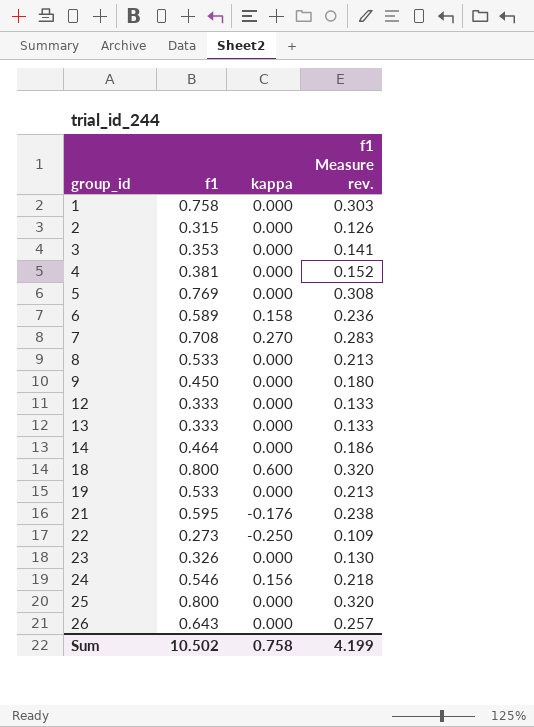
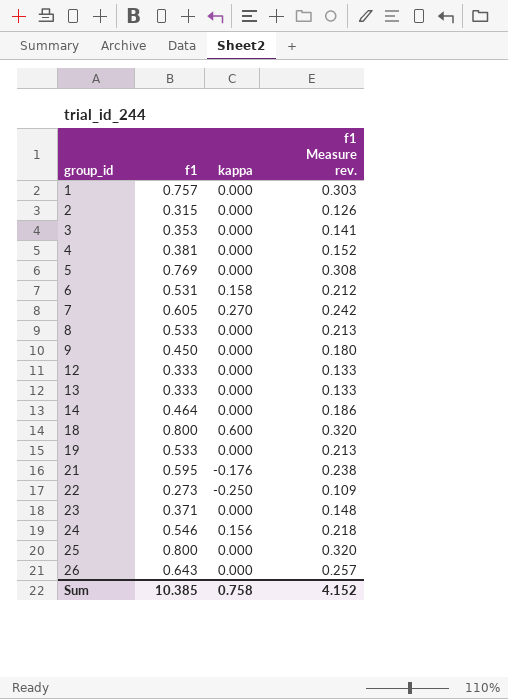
1 | f1: 0.758 -> 0.757
6 | f1: 0.589 -> 0.531
6 | f1 Measure rev.: 0.236 -> 0.212
7 | f1: 0.708 -> 0.605
7 | f1 Measure rev.: 0.283 -> 0.242
23 | f1: 0.326 -> 0.371
23 | f1 Measure rev.: 0.130 -> 0.148
Sum | f1: 10.502 -> 10.385
Sum | f1 Measure rev.: 4.199 -> 4.152

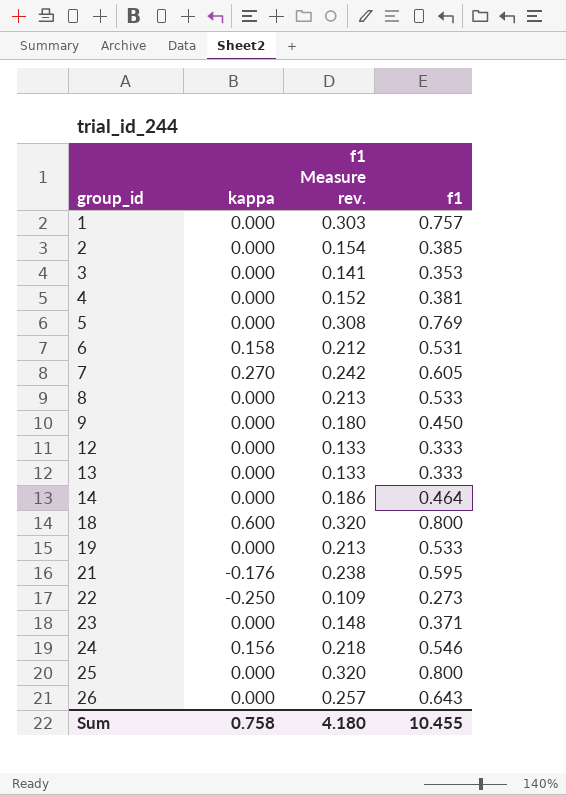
column f1 | position: 2 -> 4
2 | f1 Measure rev.: 0.126 -> 0.154
2 | f1: 0.315 -> 0.385
Sum | f1 Measure rev.: 4.152 -> 4.180
Sum | f1: 10.385 -> 10.455

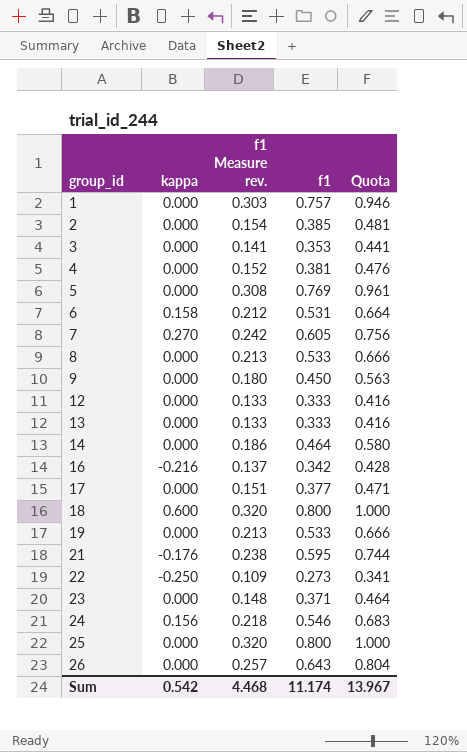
column Quota | formula: none -> [f1] * 1.25
row 16: none -> -0.216 | 0.137 | 0.342 | 0.428
row 17: none -> 0.000 | 0.151 | 0.377 | 0.471
Sum | kappa: 0.758 -> 0.542
Sum | f1 Measure rev.: 4.180 -> 4.468
Sum | f1: 10.455 -> 11.174

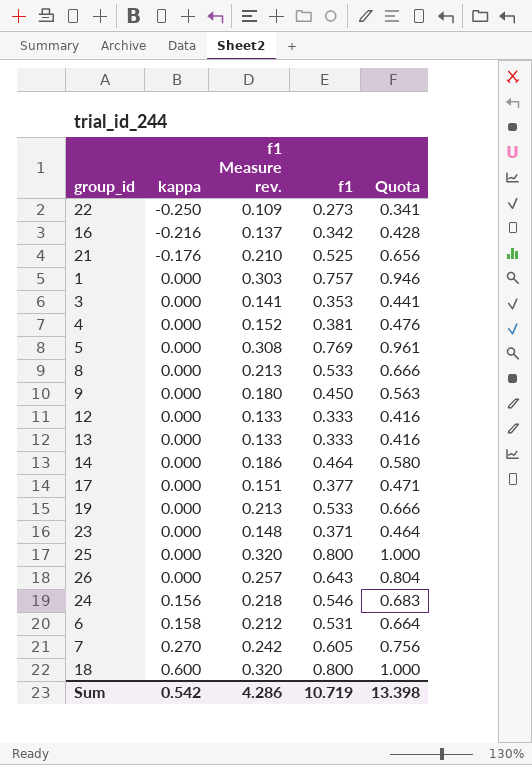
row order: group_id ascending -> kappa ascending
row 2: 0.000 | 0.154 | 0.385 | 0.481 -> none
21 | f1 Measure rev.: 0.238 -> 0.210
21 | f1: 0.595 -> 0.525
21 | Quota: 0.744 -> 0.656
Sum | f1 Measure rev.: 4.468 -> 4.286
Sum | f1: 11.174 -> 10.719
Sum | Quota: 13.967 -> 13.398

